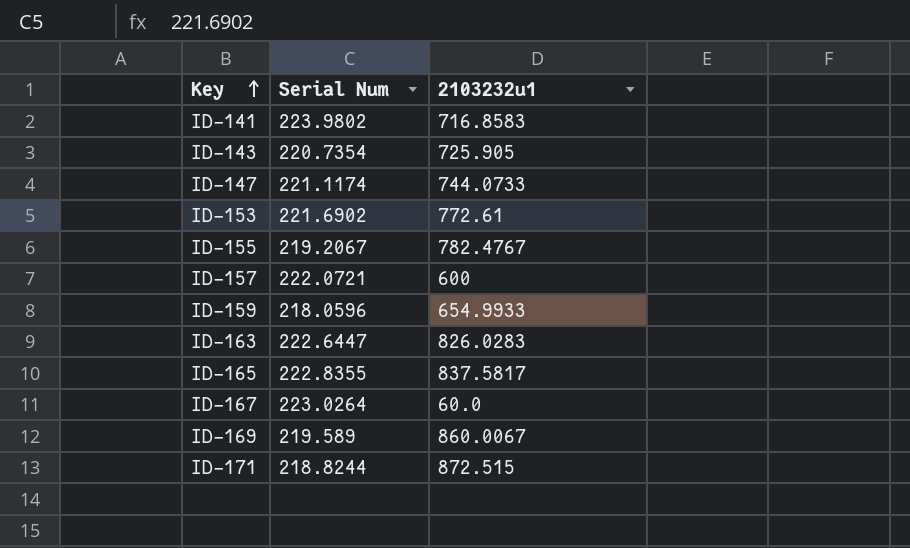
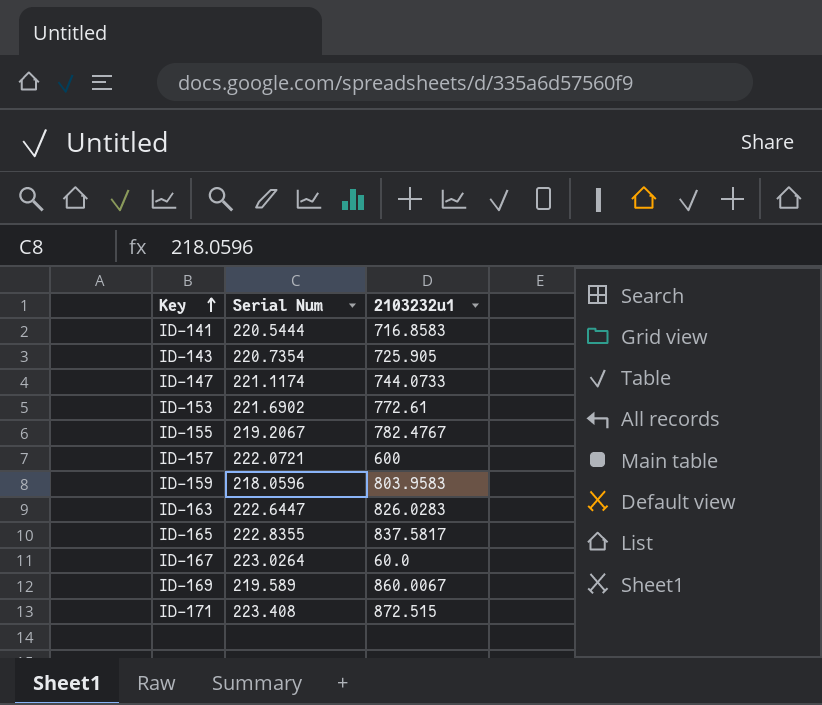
ID-141 | Serial Num: 223.9802 -> 220.5444
ID-159 | 2103232u1: 654.9933 -> 803.9583
ID-171 | Serial Num: 218.8244 -> 223.408

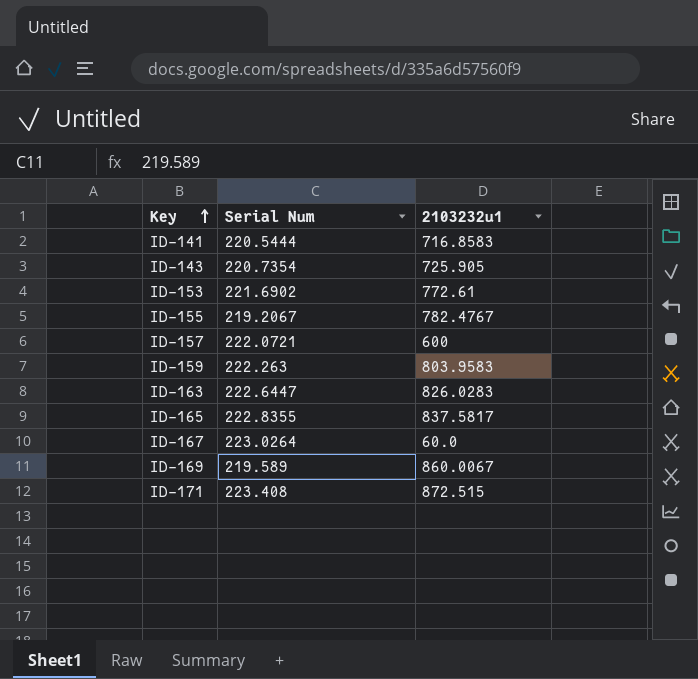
row ID-147: 221.1174 | 744.0733 -> none
ID-159 | Serial Num: 218.0596 -> 222.263

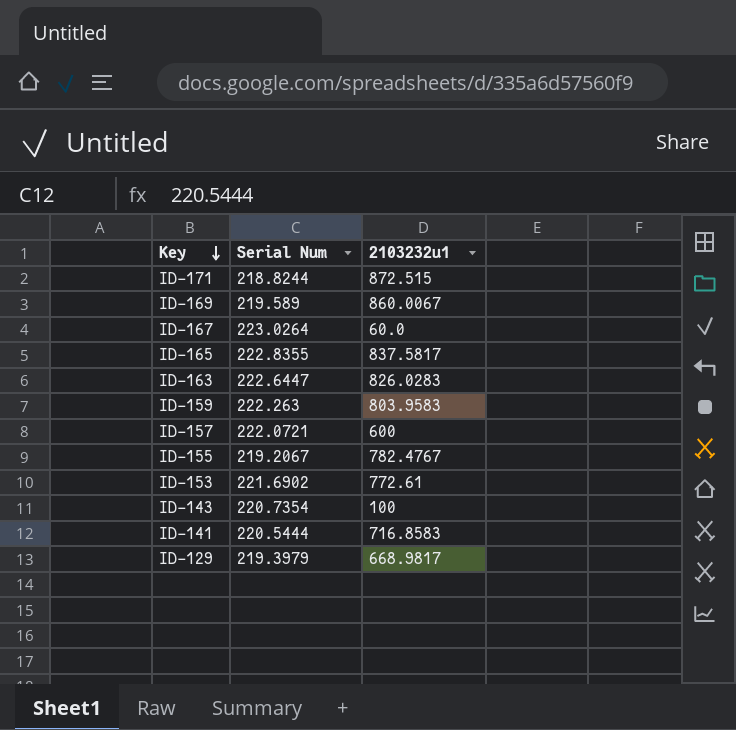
row order: Key ascending -> Key descending
ID-171 | Serial Num: 223.408 -> 218.8244
ID-143 | 2103232u1: 725.905 -> 100
row ID-129: none -> 219.3979 | 668.9817

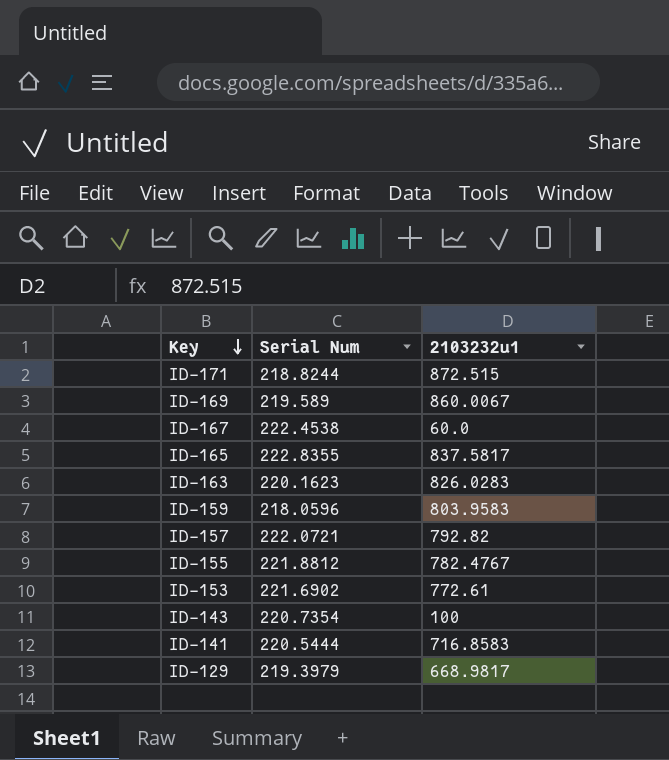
ID-167 | Serial Num: 223.0264 -> 222.4538
ID-163 | Serial Num: 222.6447 -> 220.1623
ID-159 | Serial Num: 222.263 -> 218.0596
ID-157 | 2103232u1: 600 -> 792.82
ID-155 | Serial Num: 219.2067 -> 221.8812

